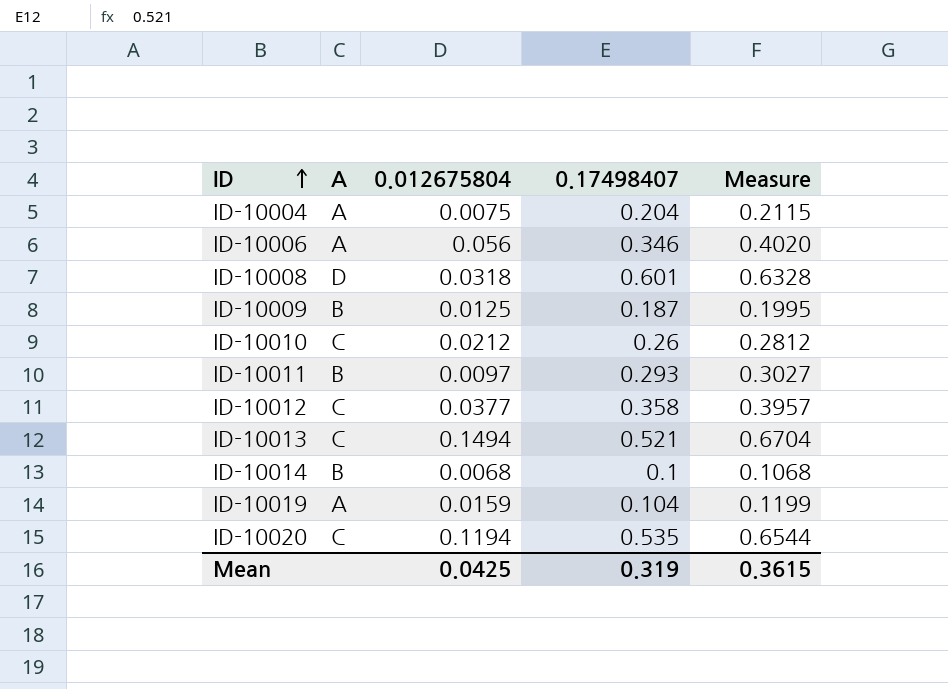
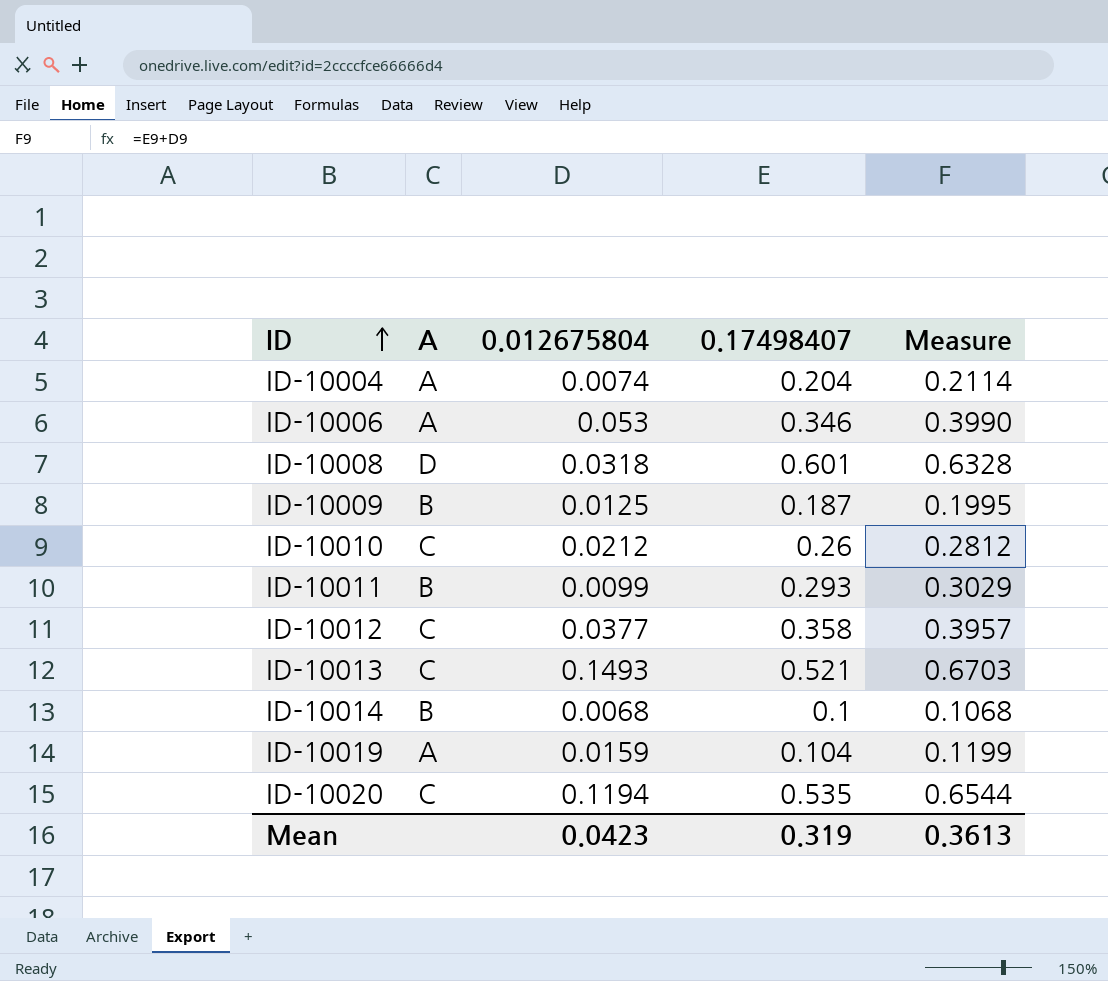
ID-10004 | 0.012675804: 0.0075 -> 0.0074
ID-10004 | Measure: 0.2115 -> 0.2114
ID-10006 | 0.012675804: 0.056 -> 0.053
ID-10006 | Measure: 0.4020 -> 0.3990
ID-10011 | 0.012675804: 0.0097 -> 0.0099
ID-10011 | Measure: 0.3027 -> 0.3029
ID-10013 | 0.012675804: 0.1494 -> 0.1493
ID-10013 | Measure: 0.6704 -> 0.6703
Mean | 0.012675804: 0.0425 -> 0.0423
Mean | Measure: 0.3615 -> 0.3613

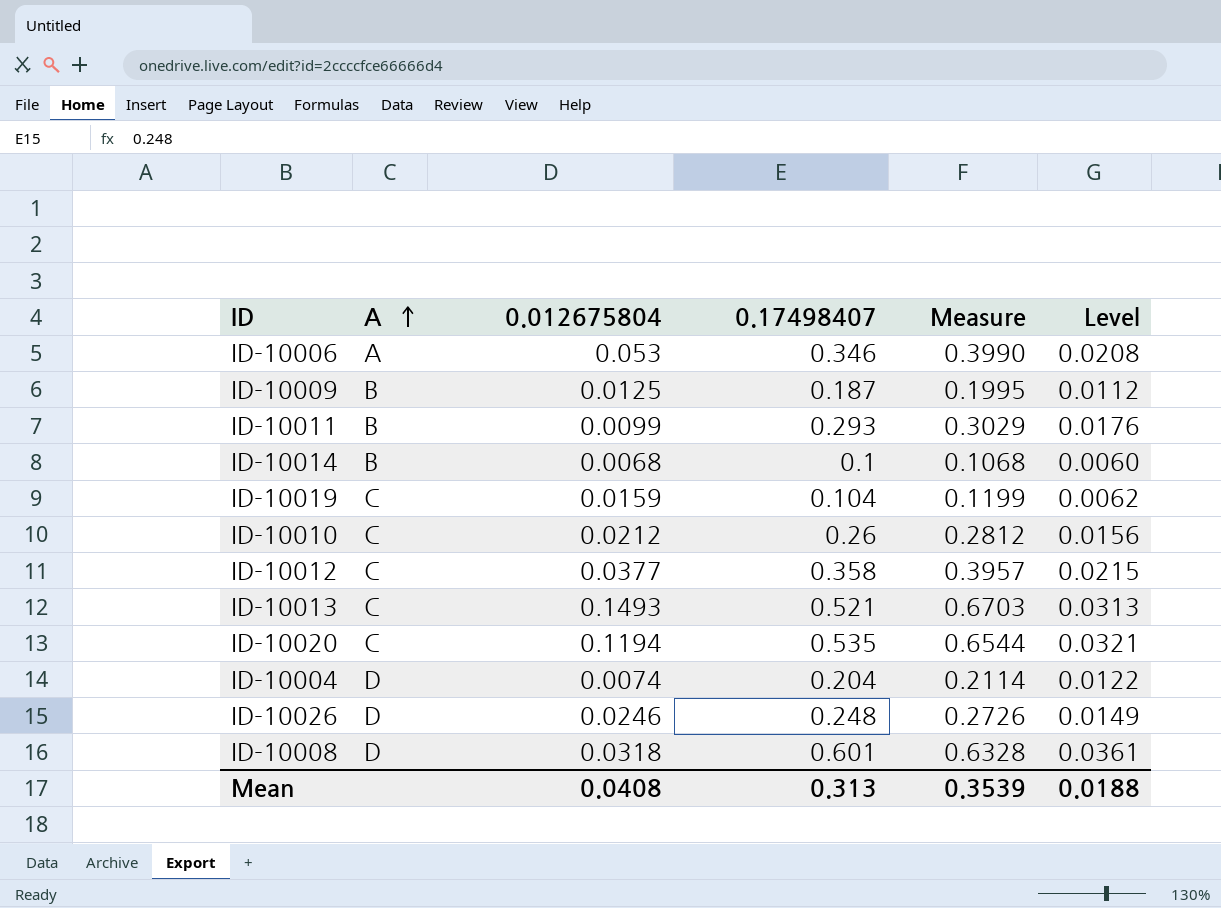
row order: ID ascending -> A ascending
column Level | formula: none -> [0.17498407] * 0.06
ID-10019 | A: A -> C
ID-10004 | A: A -> D
row ID-10026: none -> D | 0.0246 | 0.248 | 0.2726 | 0.0149
Mean | 0.012675804: 0.0423 -> 0.0408
Mean | 0.17498407: 0.319 -> 0.313
Mean | Measure: 0.3613 -> 0.3539

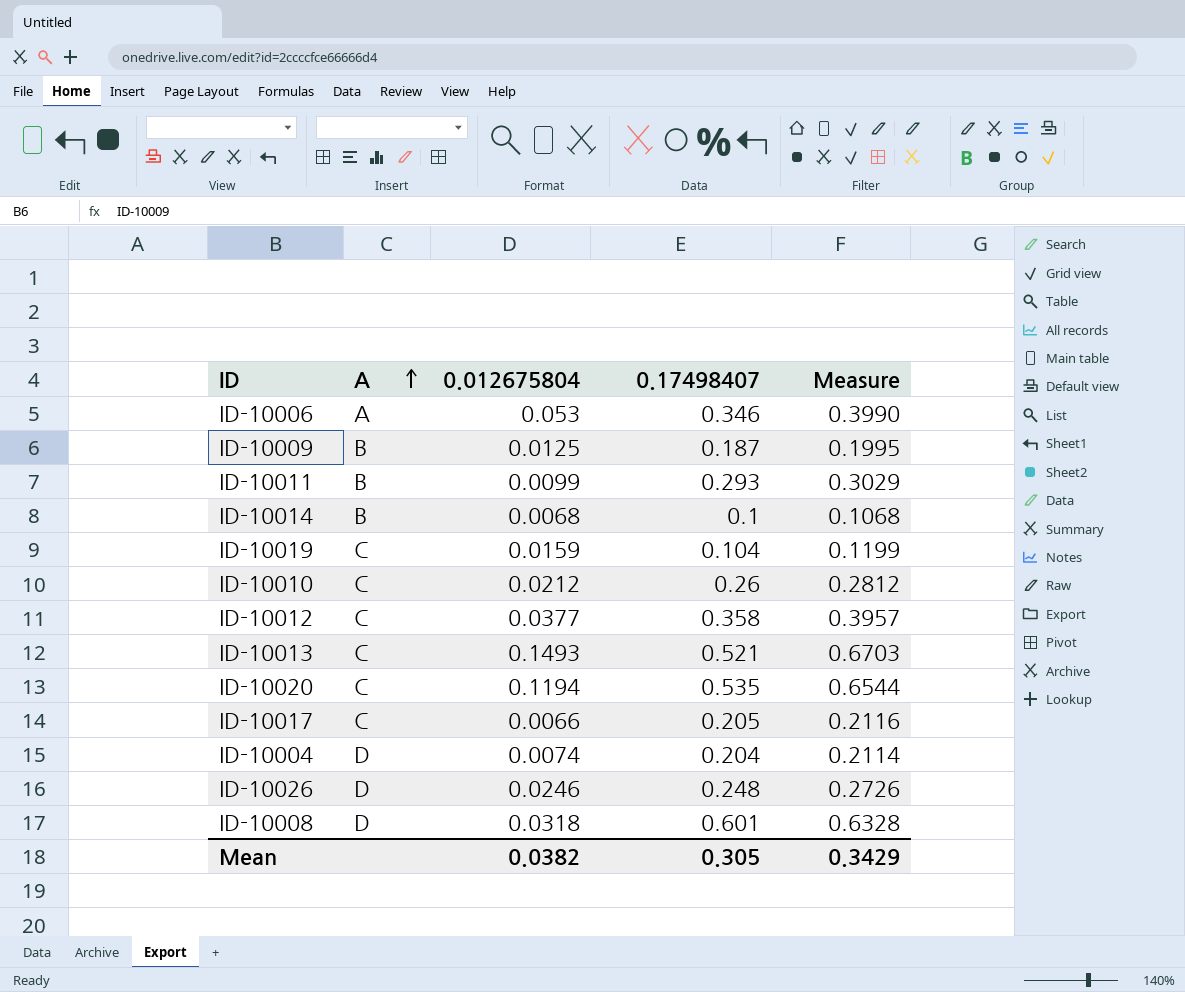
column Level | formula: [0.17498407] * 0.06 -> none
row ID-10017: none -> C | 0.0066 | 0.205 | 0.2116
Mean | 0.012675804: 0.0408 -> 0.0382
Mean | 0.17498407: 0.313 -> 0.305
Mean | Measure: 0.3539 -> 0.3429

